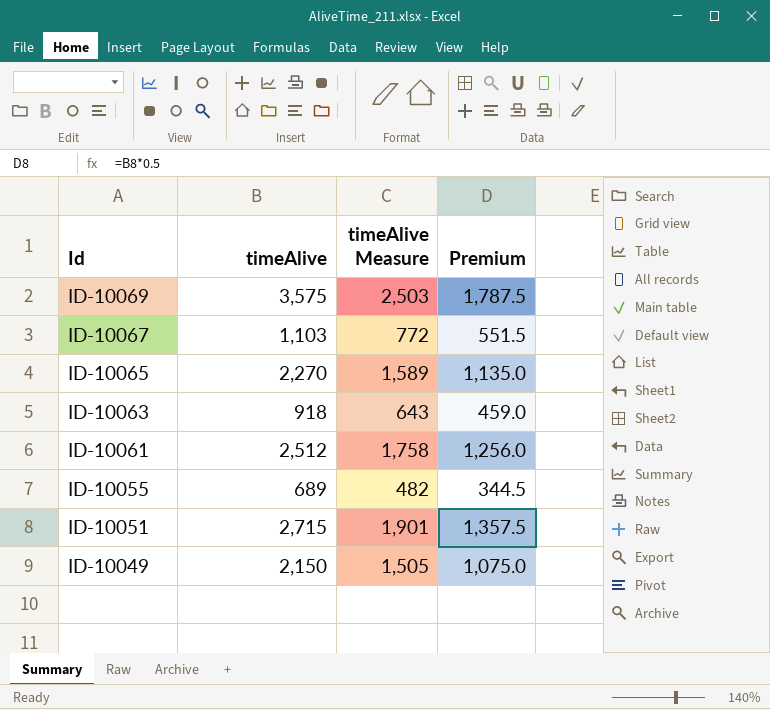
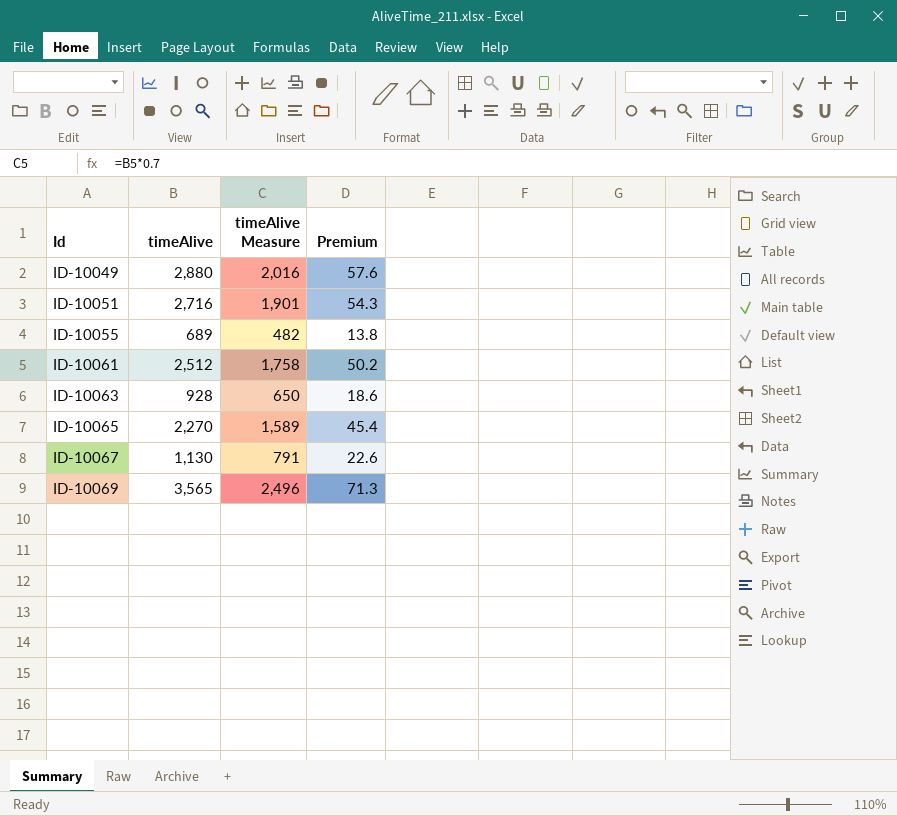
row order: Id descending -> Id ascending
column Premium | formula: [timeAlive] * 0.5 -> [timeAlive] * 0.02
ID-10049 | timeAlive: 2,150 -> 2,880
ID-10049 | timeAlive Measure: 1,505 -> 2,016
ID-10051 | timeAlive: 2,715 -> 2,716
ID-10063 | timeAlive: 918 -> 928
ID-10063 | timeAlive Measure: 643 -> 650
ID-10067 | timeAlive: 1,103 -> 1,130
ID-10067 | timeAlive Measure: 772 -> 791
ID-10069 | timeAlive: 3,575 -> 3,565
ID-10069 | timeAlive Measure: 2,503 -> 2,496

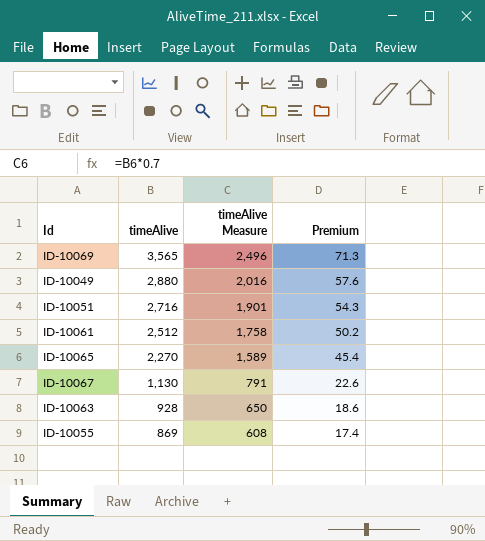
row order: Id ascending -> timeAlive descending
ID-10055 | timeAlive: 689 -> 869
ID-10055 | timeAlive Measure: 482 -> 608
ID-10055 | Premium: 13.8 -> 17.4

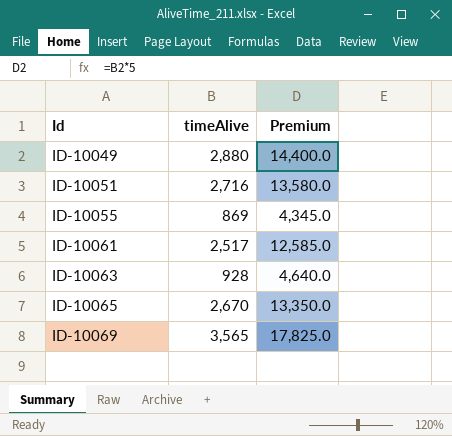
row order: timeAlive descending -> Id ascending
column timeAlive Measure | formula: [timeAlive] * 0.7 -> none
column Premium | formula: [timeAlive] * 0.02 -> [timeAlive] * 5
row ID-10067: 1,130 | 791 | 22.6 -> none
ID-10061 | timeAlive: 2,512 -> 2,517
ID-10065 | timeAlive: 2,270 -> 2,670

